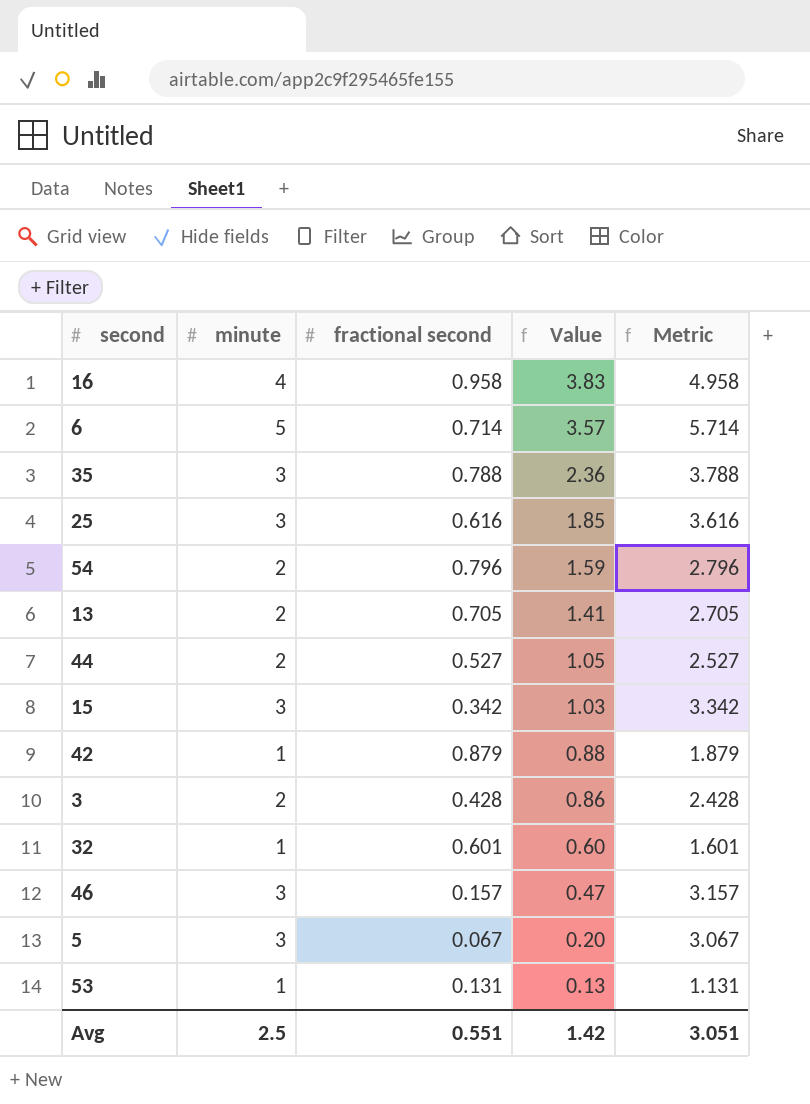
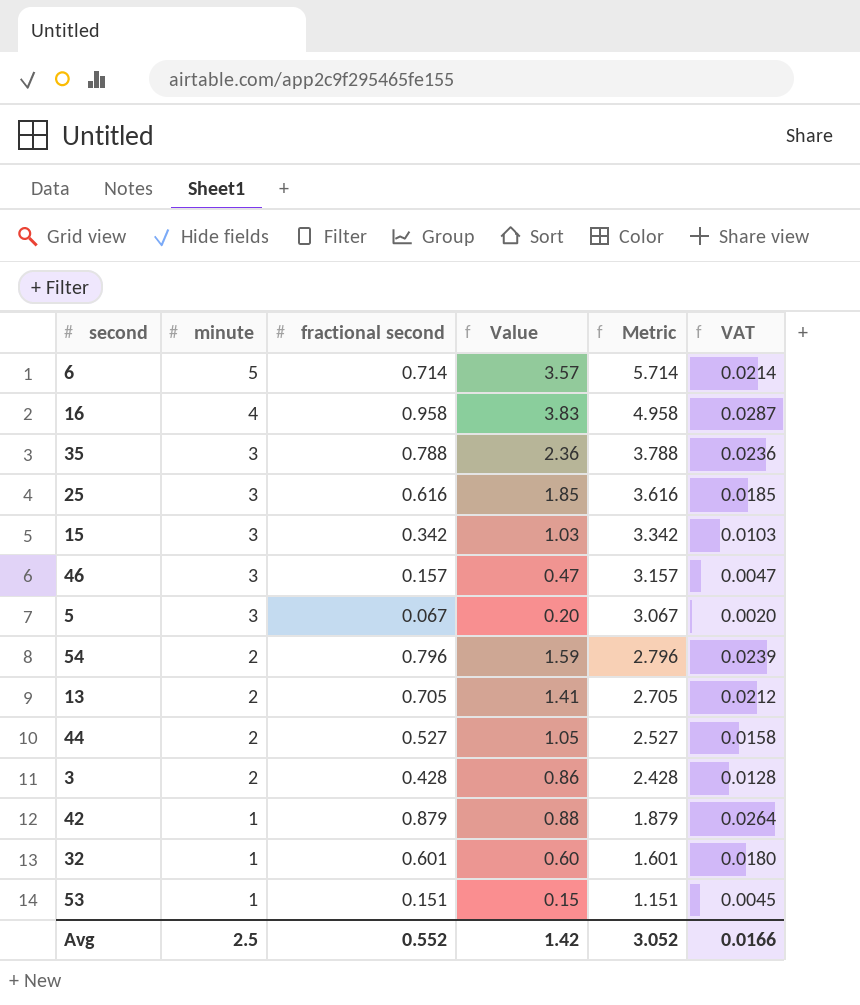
row order: Value descending -> minute descending
column VAT | formula: none -> [fractional second] * 0.03
53 | fractional second: 0.131 -> 0.151
53 | Value: 0.13 -> 0.15
53 | Metric: 1.131 -> 1.151
Avg | fractional second: 0.551 -> 0.552
Avg | Metric: 3.051 -> 3.052

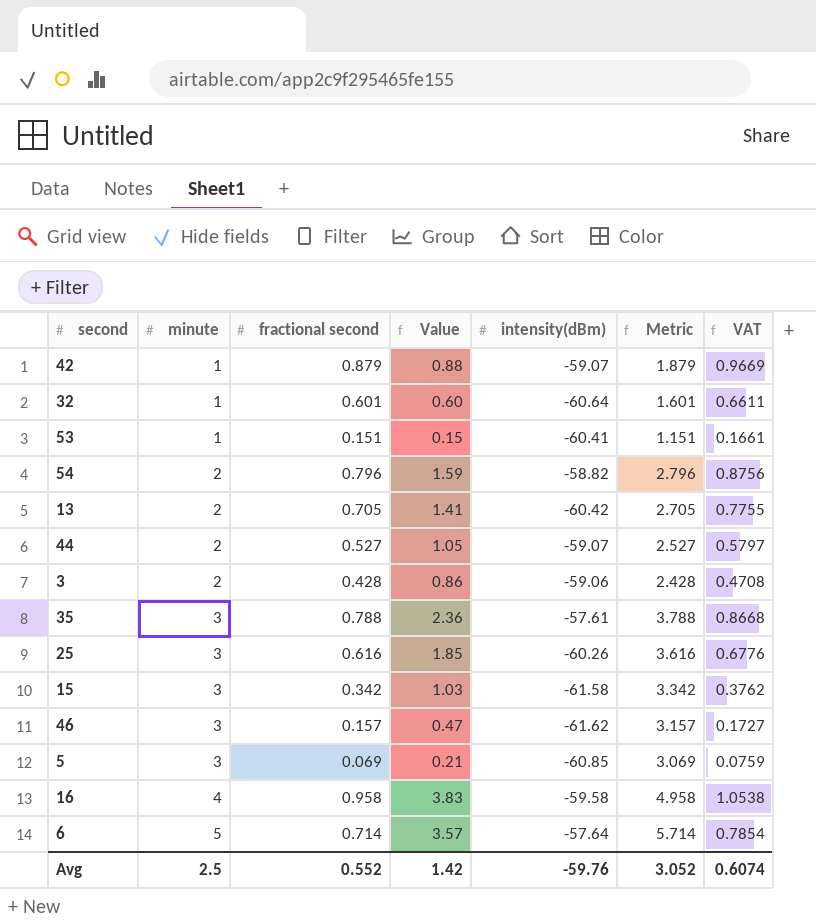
row order: minute descending -> minute ascending
column intensity(dBm) | position: none -> 5
column VAT | formula: [fractional second] * 0.03 -> [fractional second] * 1.1
5 | fractional second: 0.067 -> 0.069
5 | Value: 0.20 -> 0.21
5 | Metric: 3.067 -> 3.069
Avg | VAT: 0.0166 -> 0.6074

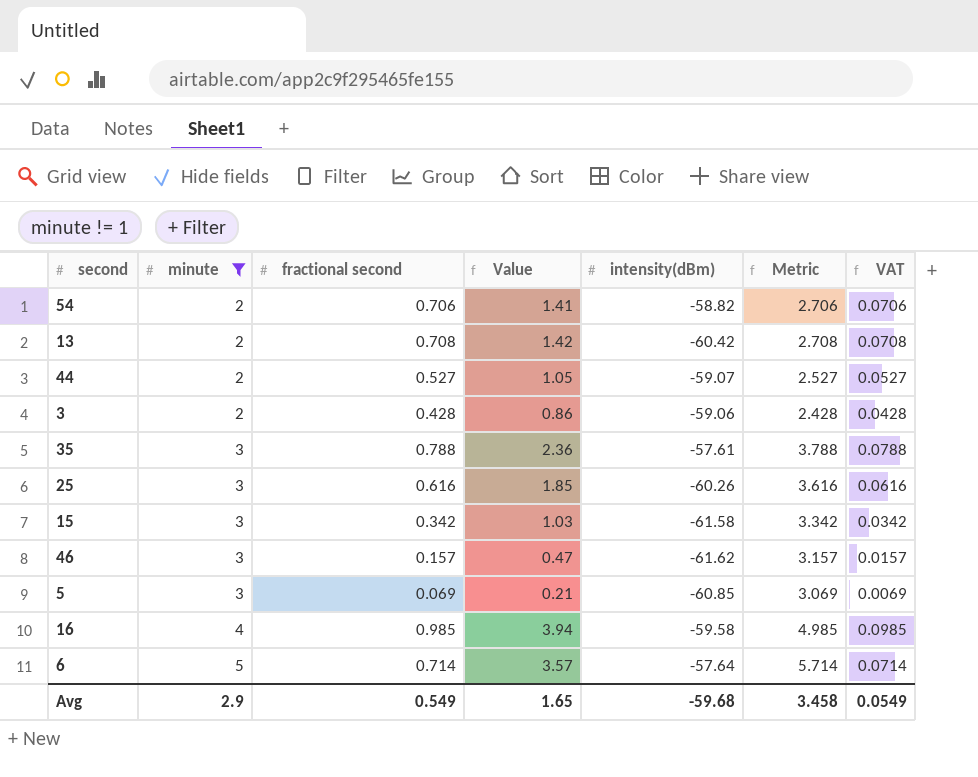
filter: none -> minute != 1
column VAT | formula: [fractional second] * 1.1 -> [fractional second] * 0.1
54 | fractional second: 0.796 -> 0.706
54 | Value: 1.59 -> 1.41
54 | Metric: 2.796 -> 2.706
13 | fractional second: 0.705 -> 0.708
13 | Value: 1.41 -> 1.42
13 | Metric: 2.705 -> 2.708
16 | fractional second: 0.958 -> 0.985
16 | Value: 3.83 -> 3.94
16 | Metric: 4.958 -> 4.985
Avg | minute: 2.5 -> 2.9
Avg | fractional second: 0.552 -> 0.549
Avg | Value: 1.42 -> 1.65
Avg | intensity(dBm): -59.76 -> -59.68
Avg | Metric: 3.052 -> 3.458
Avg | VAT: 0.6074 -> 0.0549

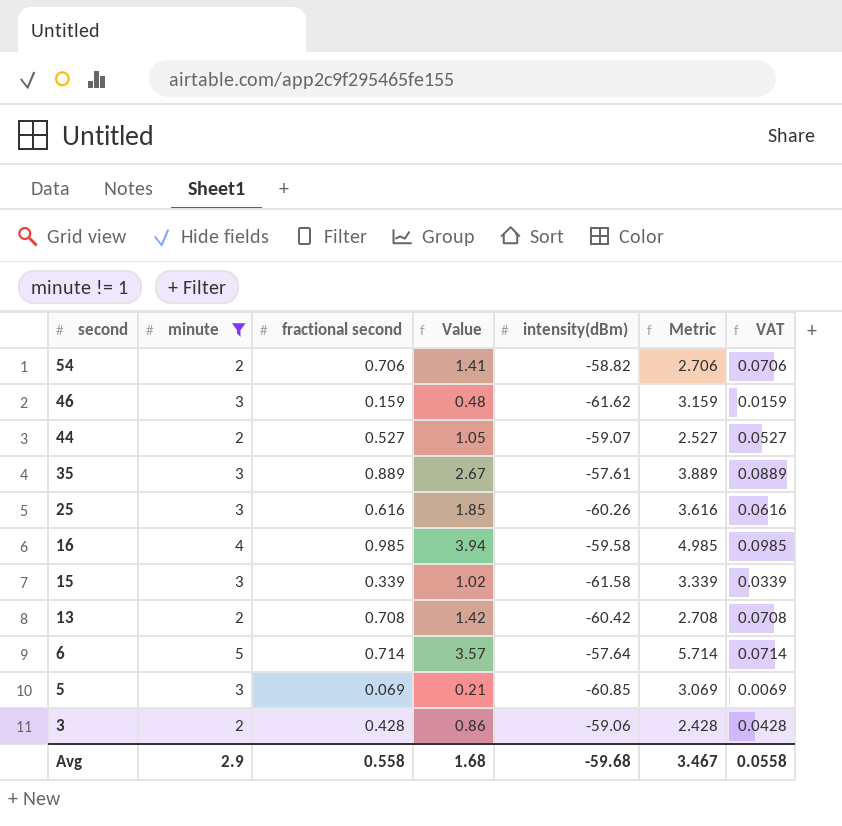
row order: minute ascending -> second descending
46 | fractional second: 0.157 -> 0.159
46 | Value: 0.47 -> 0.48
46 | Metric: 3.157 -> 3.159
46 | VAT: 0.0157 -> 0.0159
35 | fractional second: 0.788 -> 0.889
35 | Value: 2.36 -> 2.67
35 | Metric: 3.788 -> 3.889
35 | VAT: 0.0788 -> 0.0889
15 | fractional second: 0.342 -> 0.339
15 | Value: 1.03 -> 1.02
15 | Metric: 3.342 -> 3.339
15 | VAT: 0.0342 -> 0.0339
Avg | fractional second: 0.549 -> 0.558
Avg | Value: 1.65 -> 1.68
Avg | Metric: 3.458 -> 3.467
Avg | VAT: 0.0549 -> 0.0558

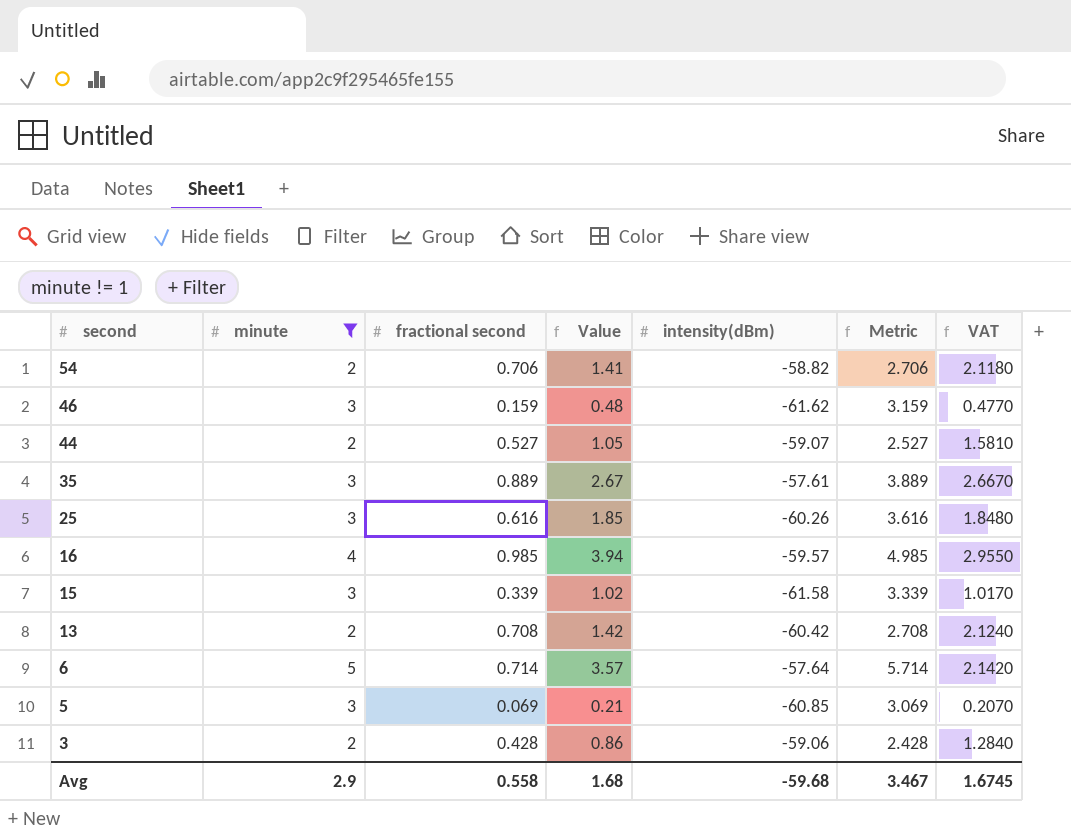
column VAT | formula: [fractional second] * 0.1 -> [fractional second] * 3
16 | intensity(dBm): -59.58 -> -59.57
Avg | VAT: 0.0558 -> 1.6745

